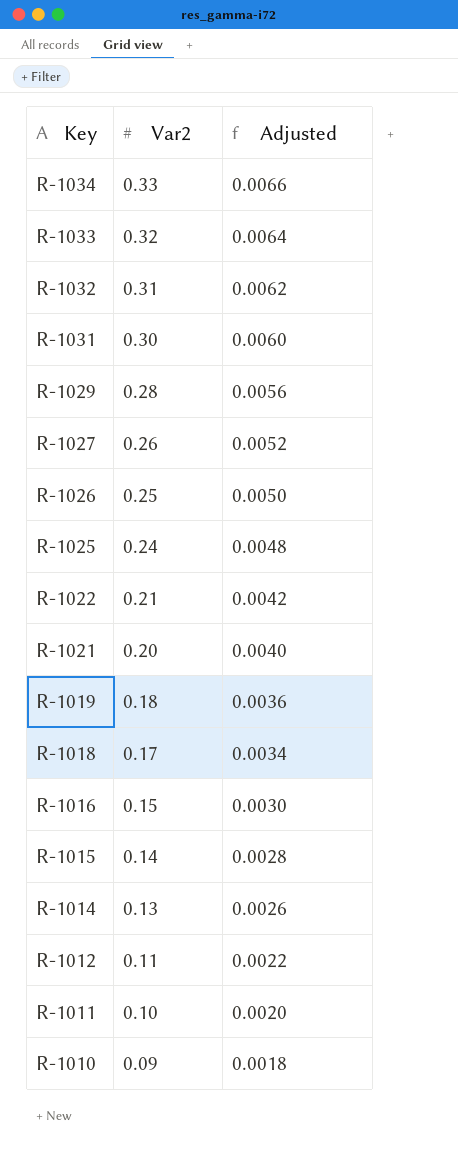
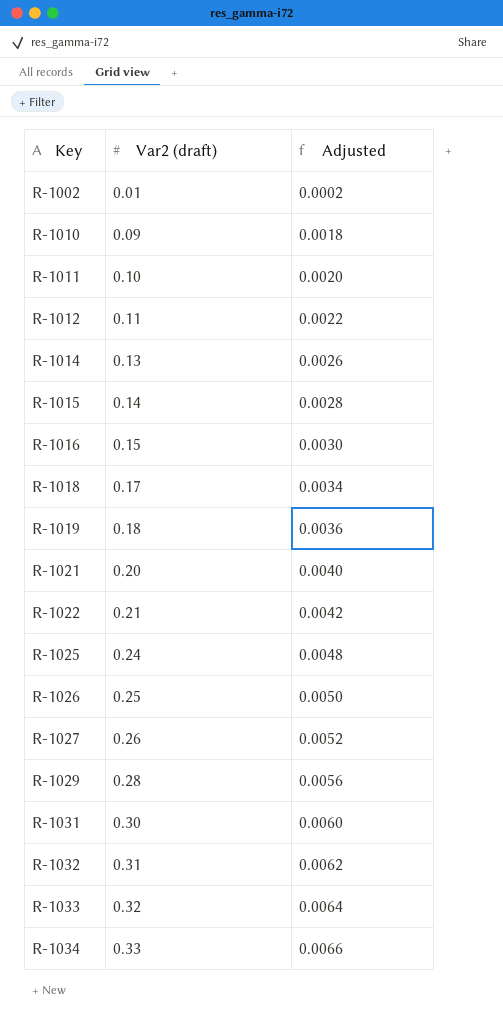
row order: Key descending -> Key ascending
column name: Var2 -> Var2 (draft)
row R-1002: none -> 0.01 | 0.0002

